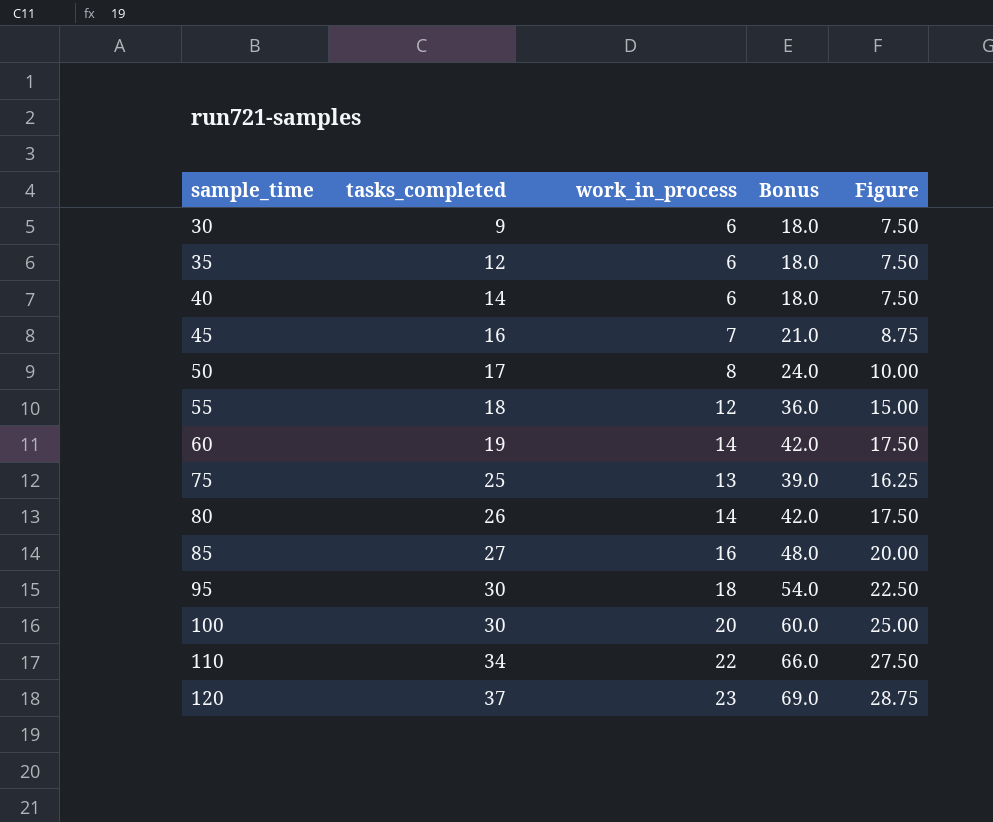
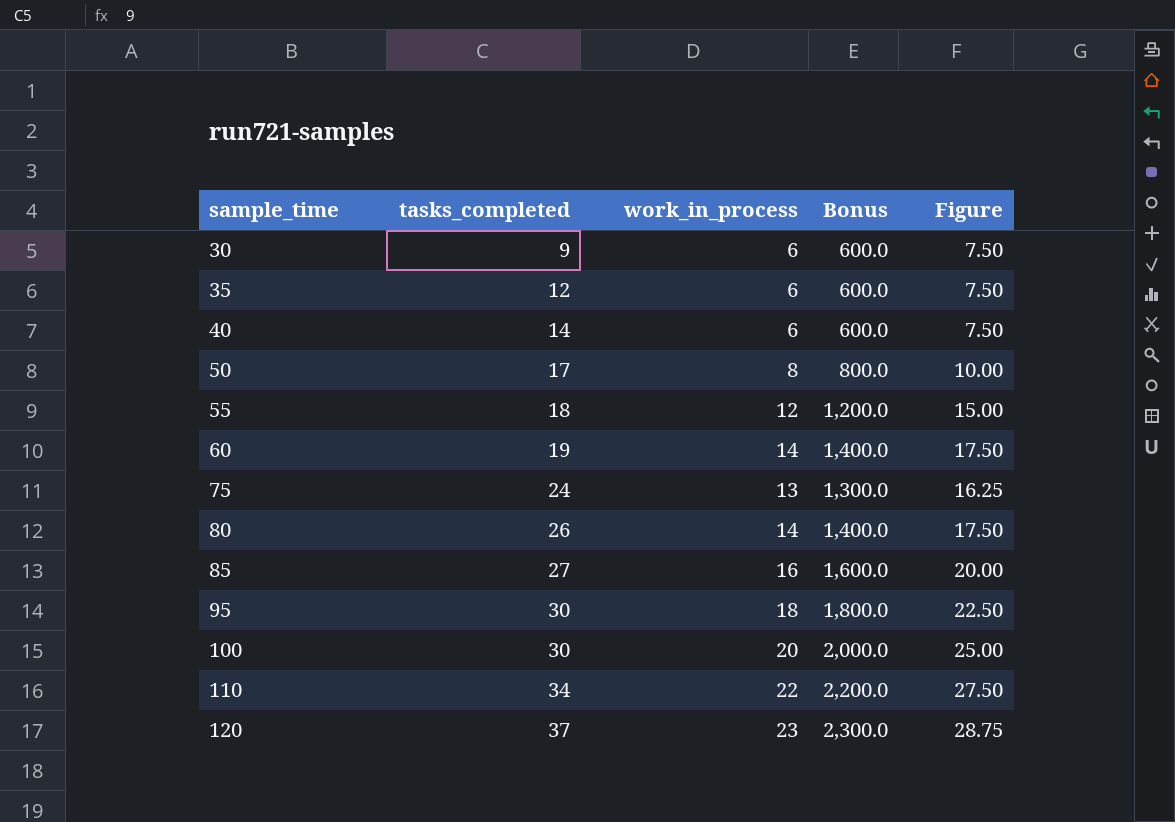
column Bonus | formula: [work_in_process] * 3 -> [work_in_process] * 100
row 45: 16 | 7 | 21.0 | 8.75 -> none
75 | tasks_completed: 25 -> 24

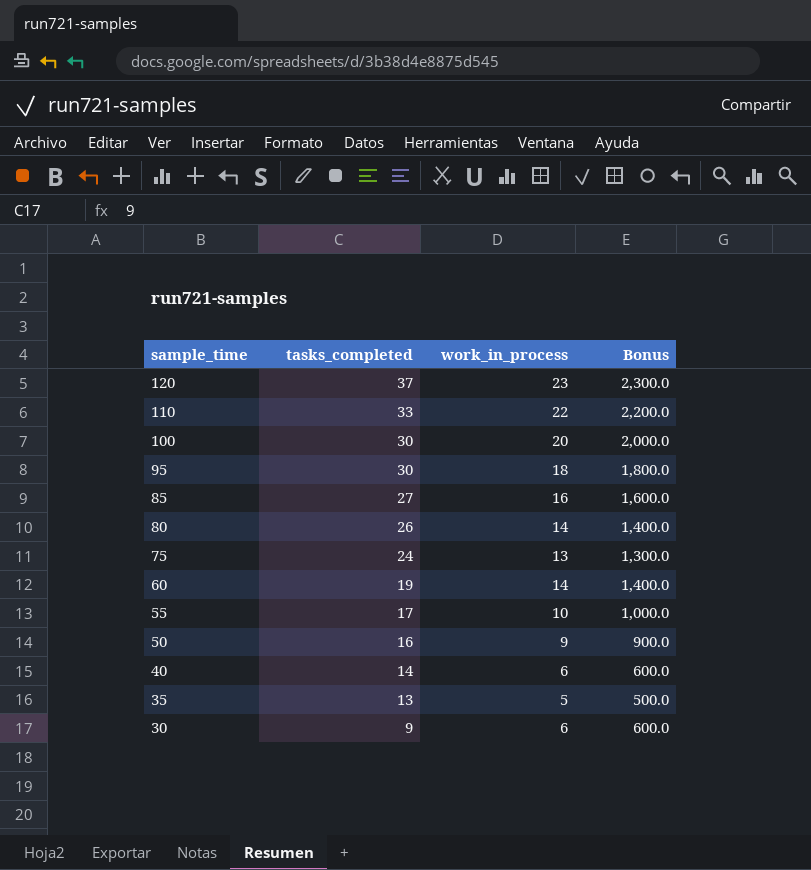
row order: sample_time ascending -> sample_time descending
column Figure | formula: [work_in_process] * 1.25 -> none
110 | tasks_completed: 34 -> 33
55 | tasks_completed: 18 -> 17
55 | work_in_process: 12 -> 10
55 | Bonus: 1,200.0 -> 1,000.0
50 | tasks_completed: 17 -> 16
50 | work_in_process: 8 -> 9
50 | Bonus: 800.0 -> 900.0
35 | tasks_completed: 12 -> 13
35 | work_in_process: 6 -> 5
35 | Bonus: 600.0 -> 500.0

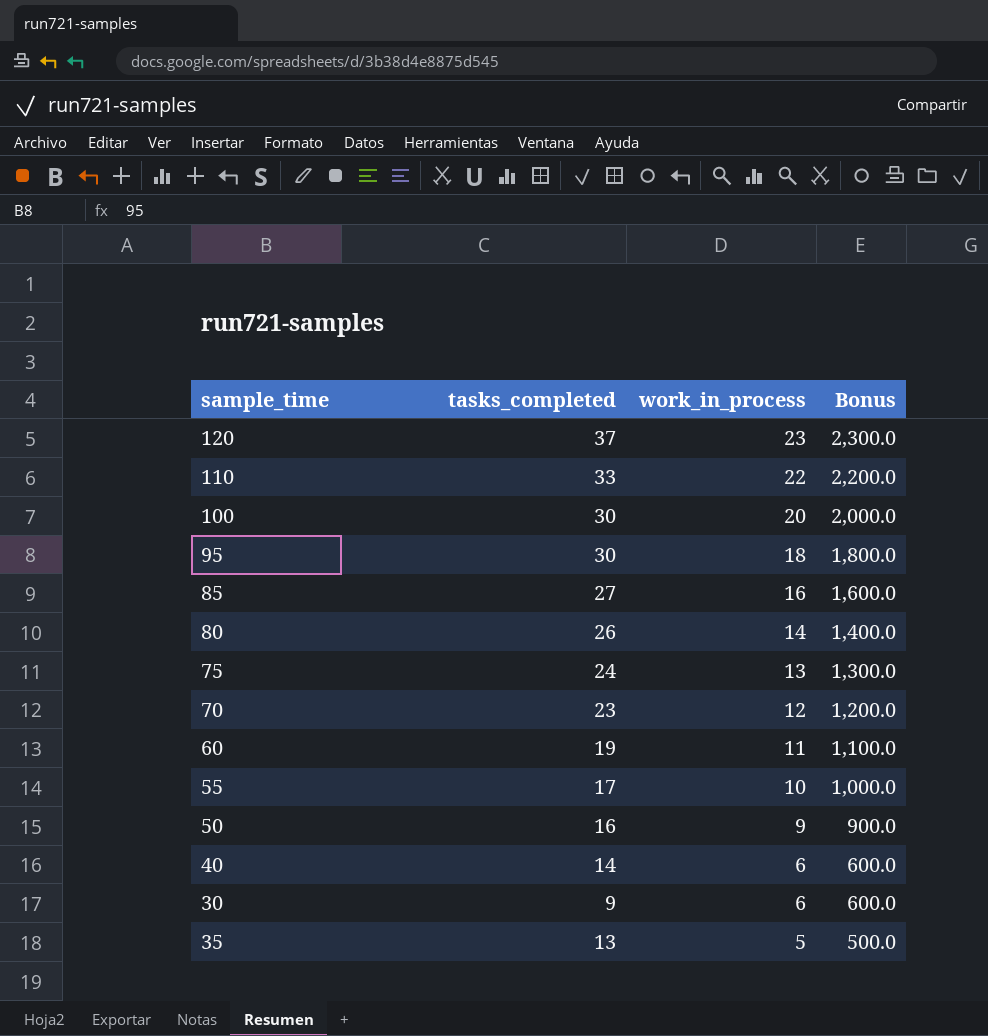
row order: sample_time descending -> work_in_process descending
row 70: none -> 23 | 12 | 1,200.0
60 | work_in_process: 14 -> 11
60 | Bonus: 1,400.0 -> 1,100.0

